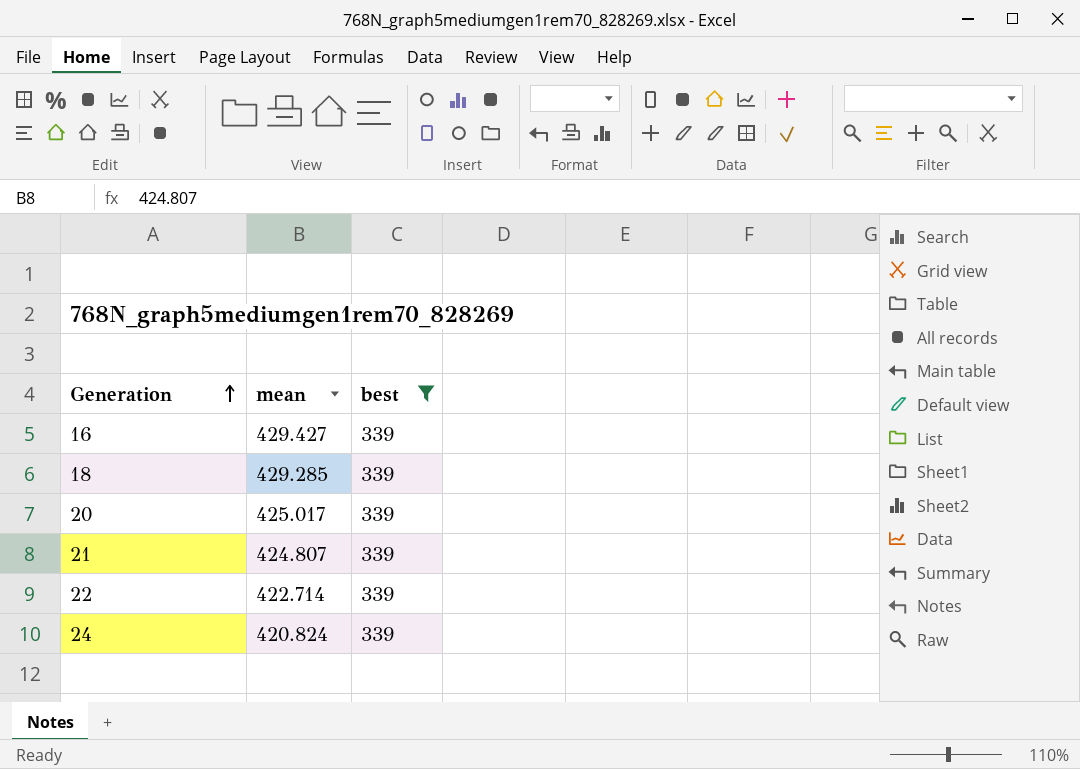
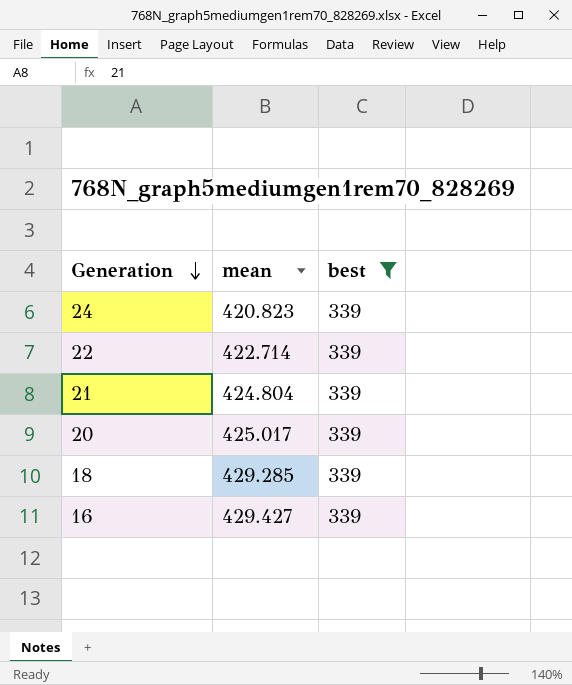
row order: Generation ascending -> Generation descending
24 | mean: 420.824 -> 420.823
21 | mean: 424.807 -> 424.804

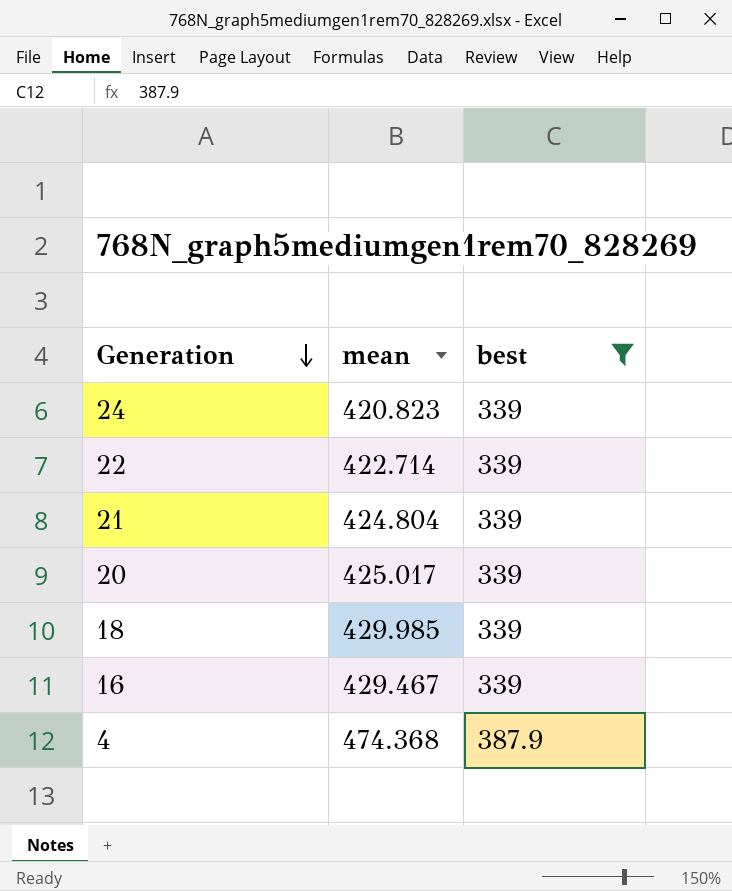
18 | mean: 429.285 -> 429.985
16 | mean: 429.427 -> 429.467
row 4: none -> 474.368 | 387.9

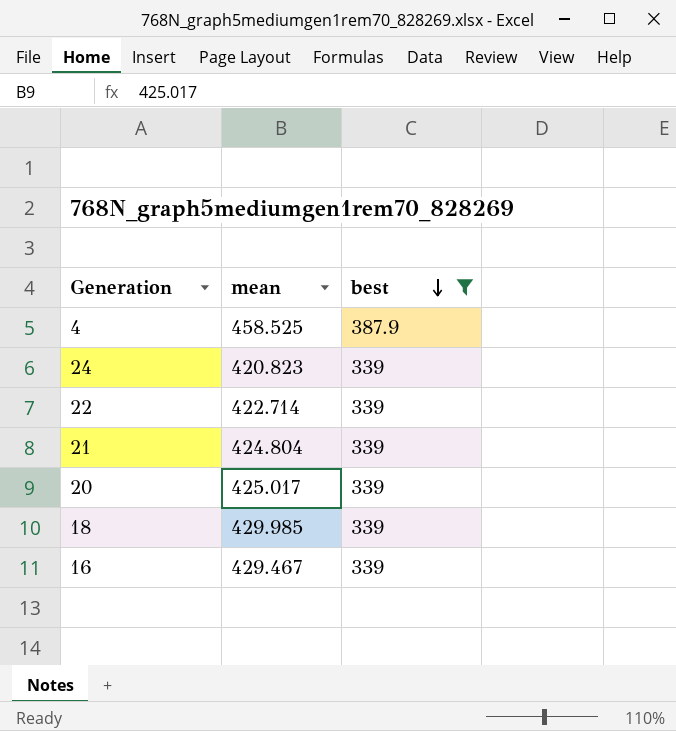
row order: Generation descending -> best descending
4 | mean: 474.368 -> 458.525

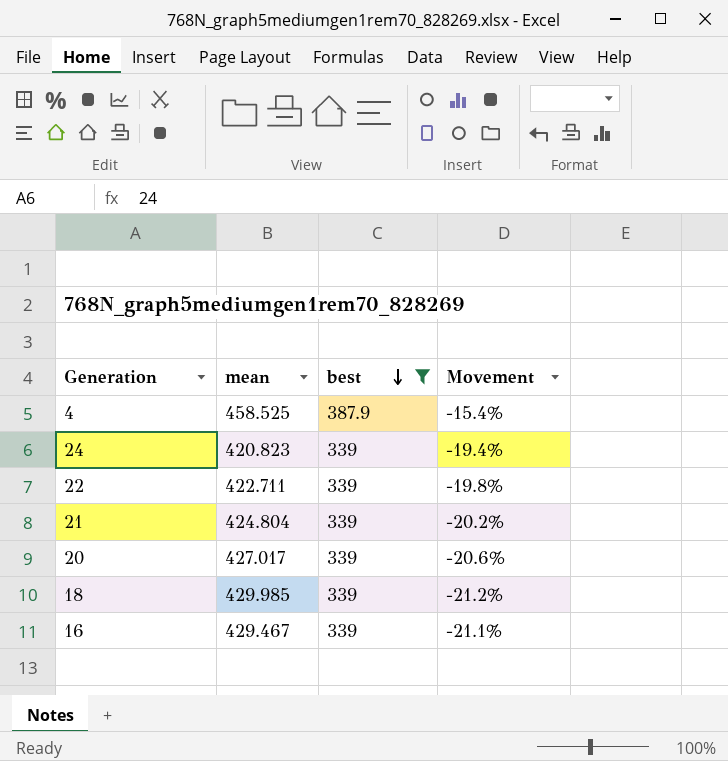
column Movement | formula: none -> ([best] - [mean]) / [mean]
22 | mean: 422.714 -> 422.711
20 | mean: 425.017 -> 427.017

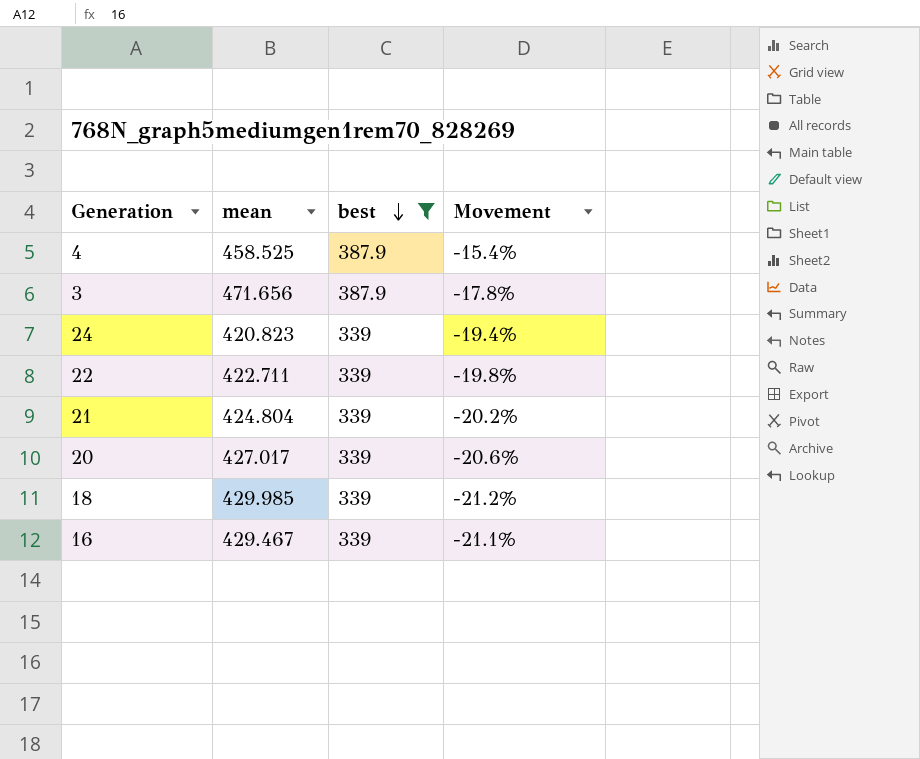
row 3: none -> 471.656 | 387.9 | -17.8%

